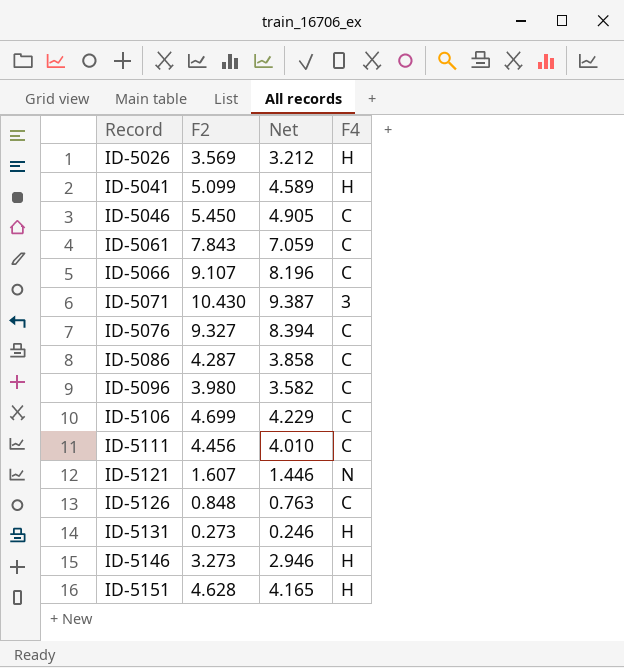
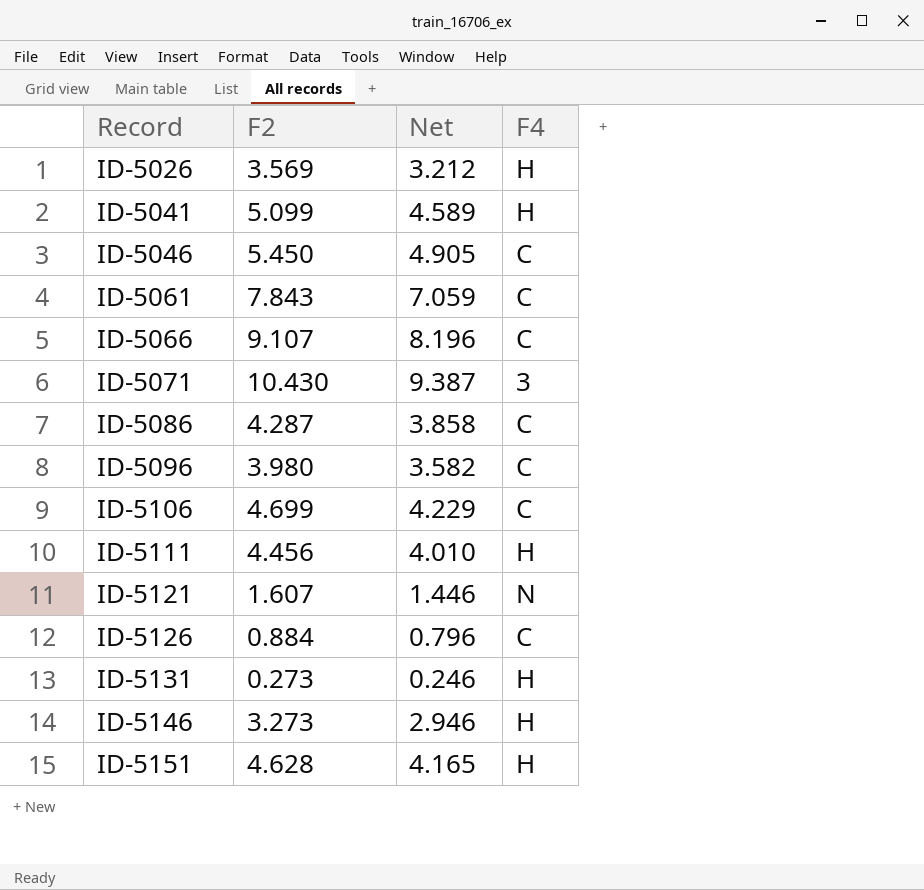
row ID-5076: 9.327 | 8.394 | C -> none
ID-5111 | F4: C -> H
ID-5126 | F2: 0.848 -> 0.884
ID-5126 | Net: 0.763 -> 0.796

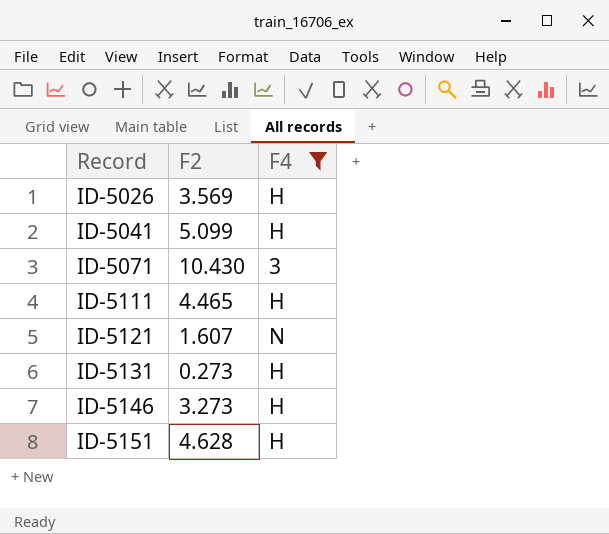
filter: none -> F4 != C
column Net | formula: [F2] * 0.9 -> none
ID-5111 | F2: 4.456 -> 4.465

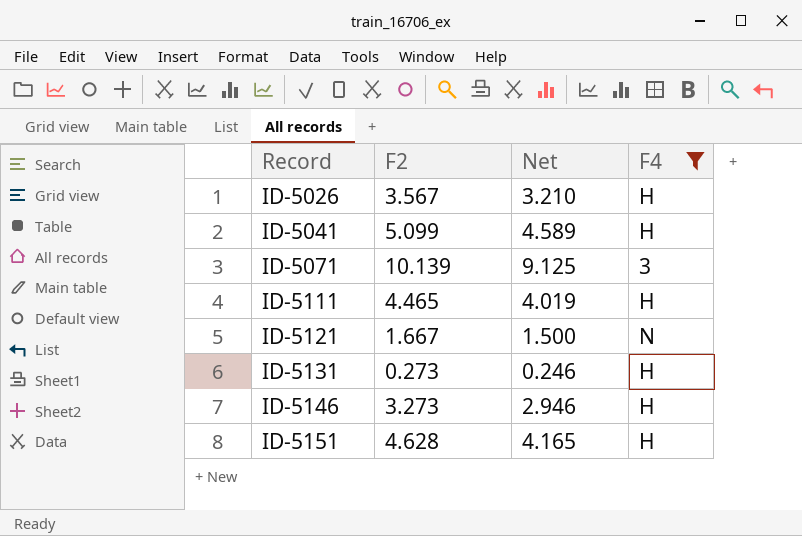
column Net | formula: none -> [F2] * 0.9
ID-5026 | F2: 3.569 -> 3.567
ID-5071 | F2: 10.430 -> 10.139
ID-5121 | F2: 1.607 -> 1.667

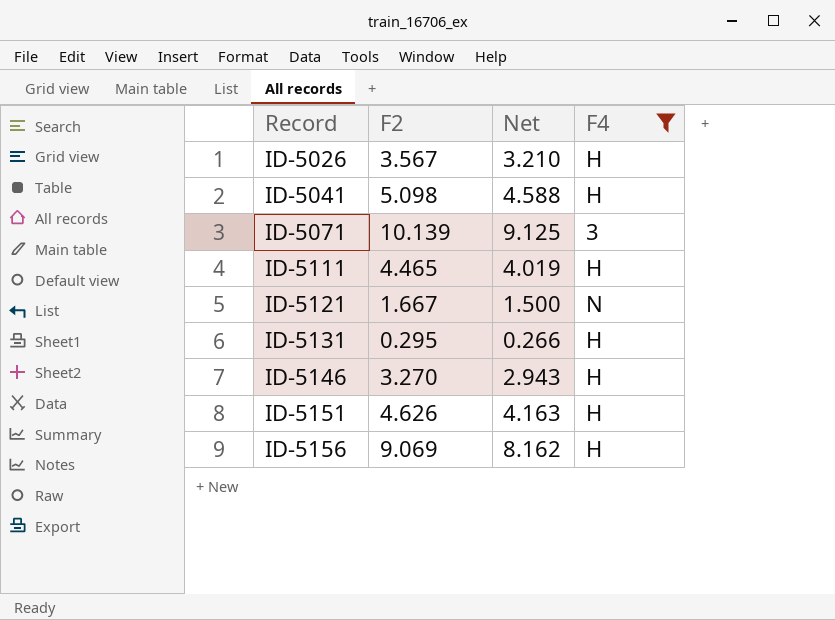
ID-5041 | F2: 5.099 -> 5.098
ID-5041 | Net: 4.589 -> 4.588
ID-5131 | F2: 0.273 -> 0.295
ID-5131 | Net: 0.246 -> 0.266
ID-5146 | F2: 3.273 -> 3.270
ID-5146 | Net: 2.946 -> 2.943
ID-5151 | F2: 4.628 -> 4.626
ID-5151 | Net: 4.165 -> 4.163
row ID-5156: none -> 9.069 | 8.162 | H

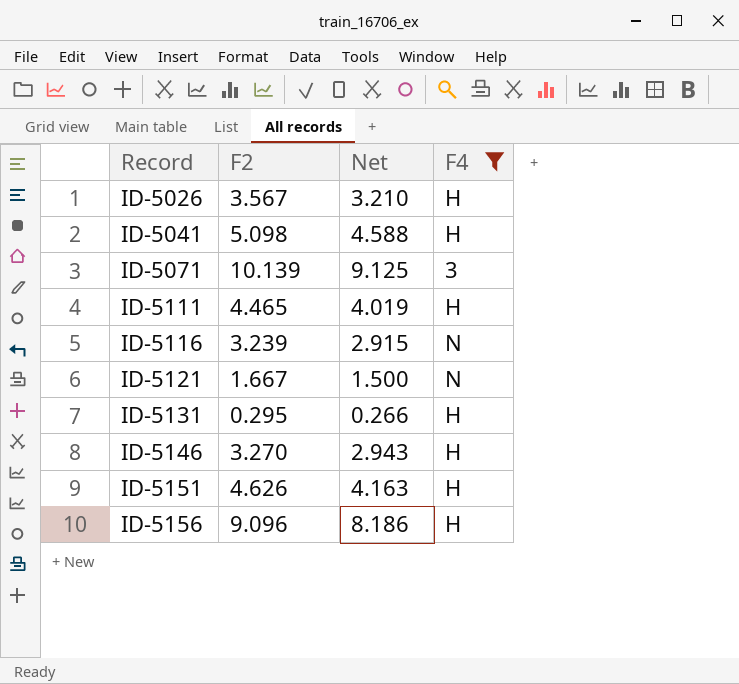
row ID-5116: none -> 3.239 | 2.915 | N
ID-5156 | F2: 9.069 -> 9.096
ID-5156 | Net: 8.162 -> 8.186

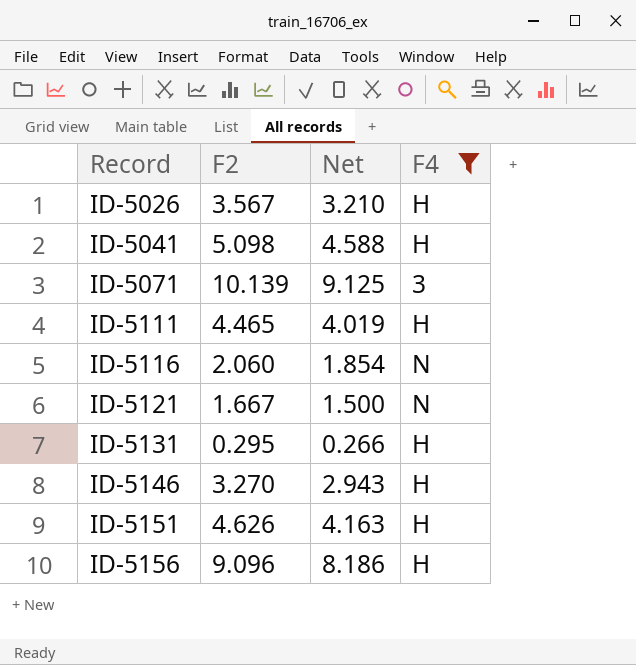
ID-5116 | F2: 3.239 -> 2.060
ID-5116 | Net: 2.915 -> 1.854

